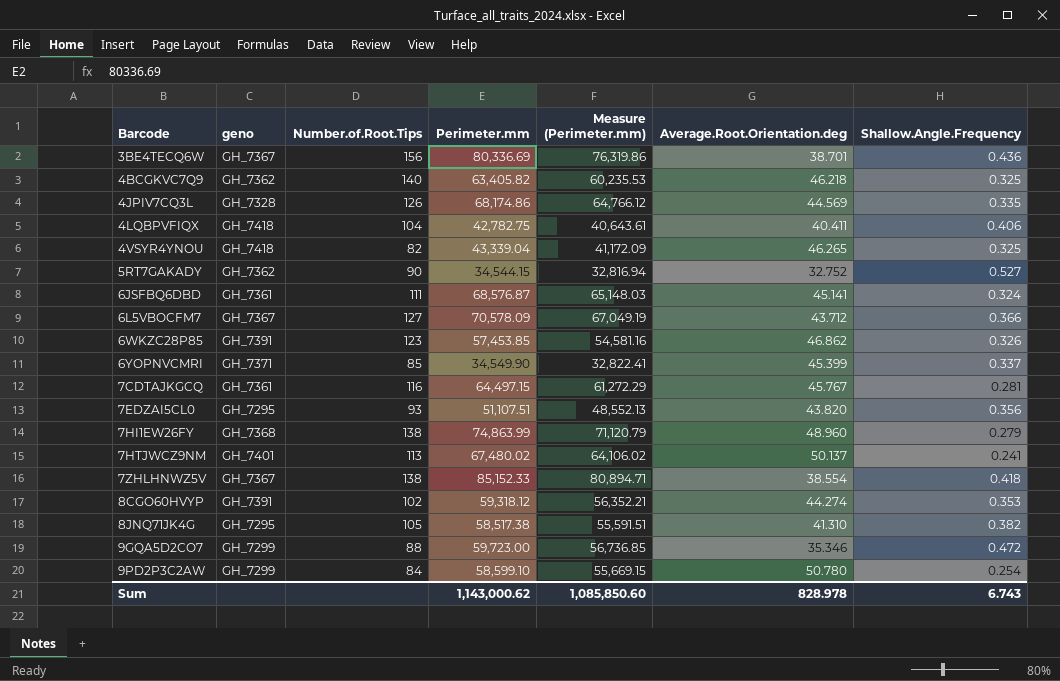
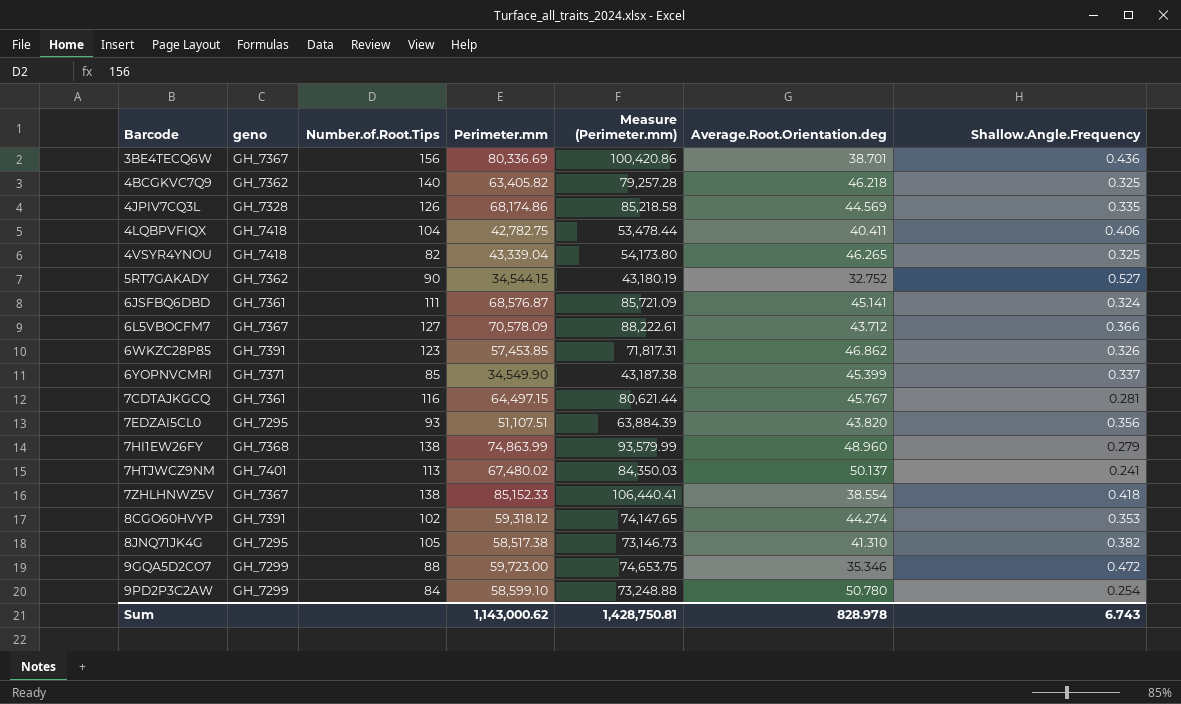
column Measure (Perimeter.mm) | formula: [Perimeter.mm] * 0.95 -> [Perimeter.mm] * 1.25
Sum | Measure (Perimeter.mm): 1,085,850.60 -> 1,428,750.81

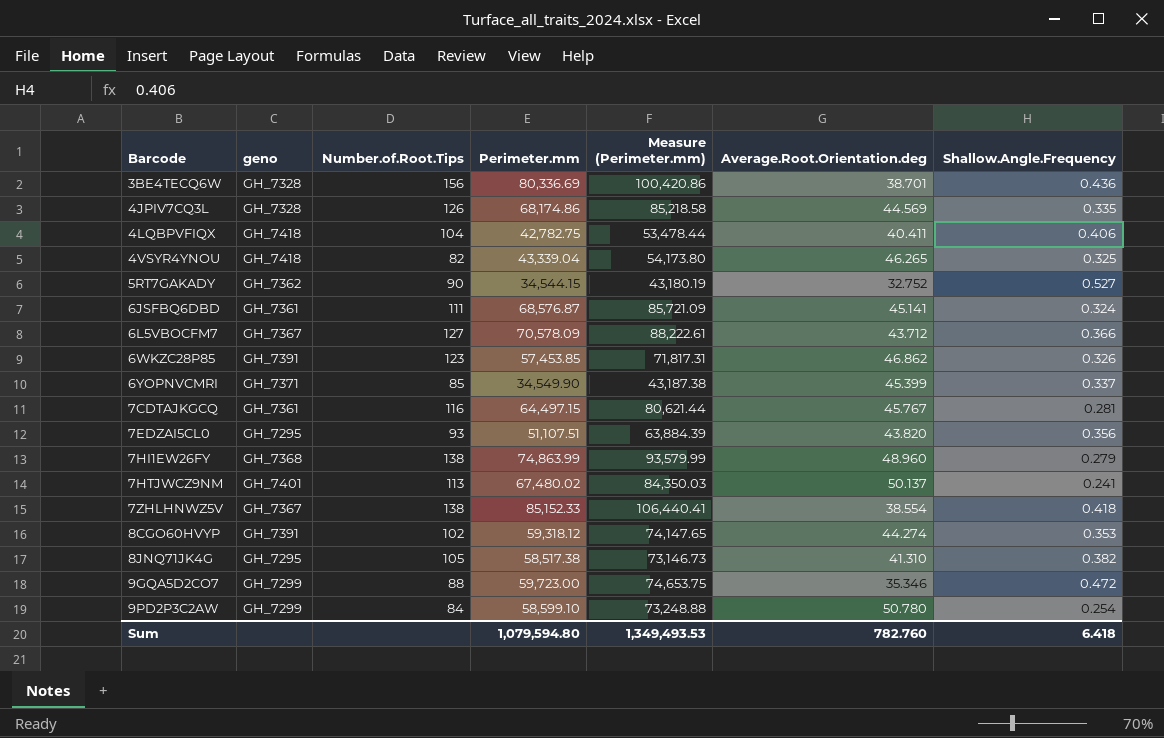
row 4BCGKVC7Q9: GH_7362 | 140 | 63,405.82 | 79,257.28 | 46.218 | 0.325 -> none
3BE4TECQ6W | geno: GH_7367 -> GH_7328
Sum | Perimeter.mm: 1,143,000.62 -> 1,079,594.80
Sum | Measure (Perimeter.mm): 1,428,750.81 -> 1,349,493.53
Sum | Average.Root.Orientation.deg: 828.978 -> 782.760
Sum | Shallow.Angle.Frequency: 6.743 -> 6.418

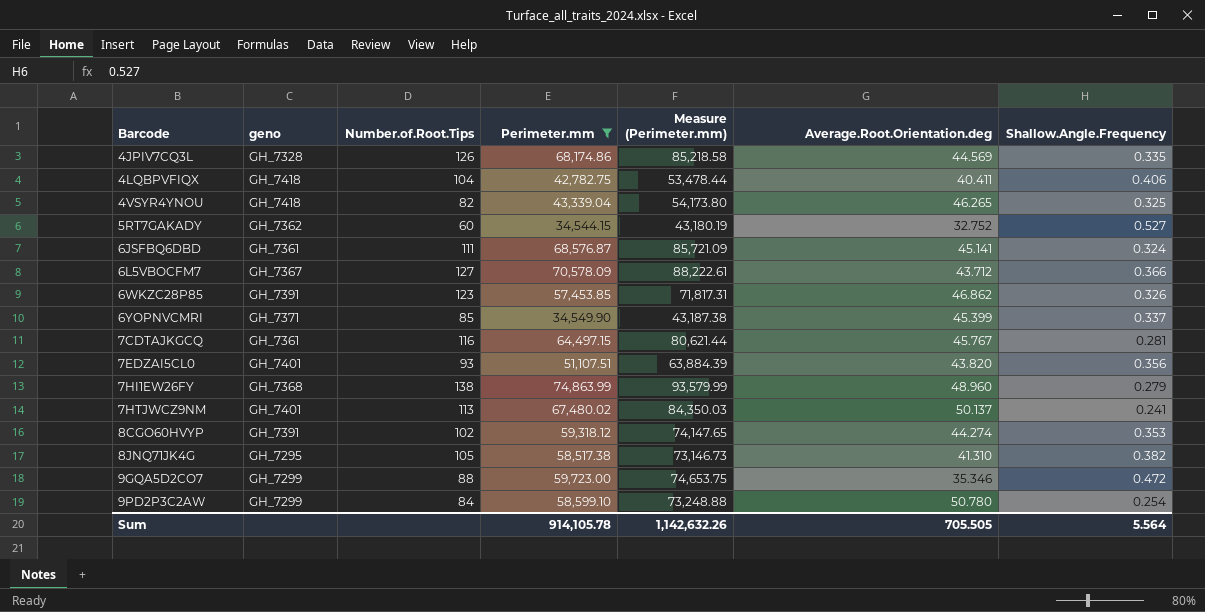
filter: none -> Perimeter.mm <= 74,863.99
5RT7GAKADY | Number.of.Root.Tips: 90 -> 60
7EDZAI5CL0 | geno: GH_7295 -> GH_7401
Sum | Perimeter.mm: 1,079,594.80 -> 914,105.78
Sum | Measure (Perimeter.mm): 1,349,493.53 -> 1,142,632.26
Sum | Average.Root.Orientation.deg: 782.760 -> 705.505
Sum | Shallow.Angle.Frequency: 6.418 -> 5.564

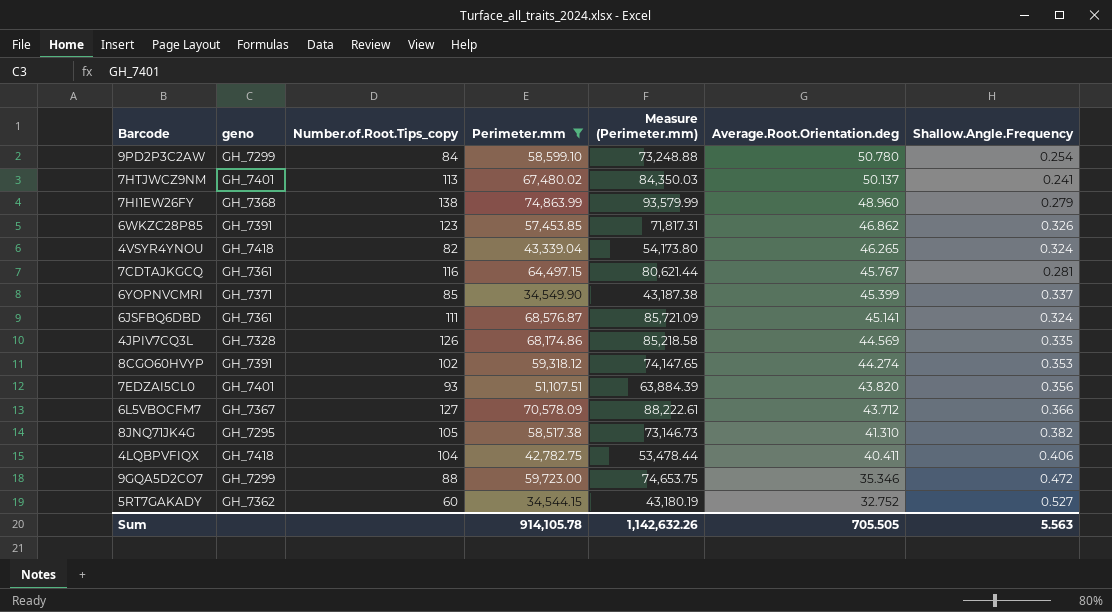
row order: Barcode ascending -> Average.Root.Orientation.deg descending
column name: Number.of.Root.Tips -> Number.of.Root.Tips_copy
4VSYR4YNOU | Shallow.Angle.Frequency: 0.325 -> 0.324
Sum | Shallow.Angle.Frequency: 5.564 -> 5.563

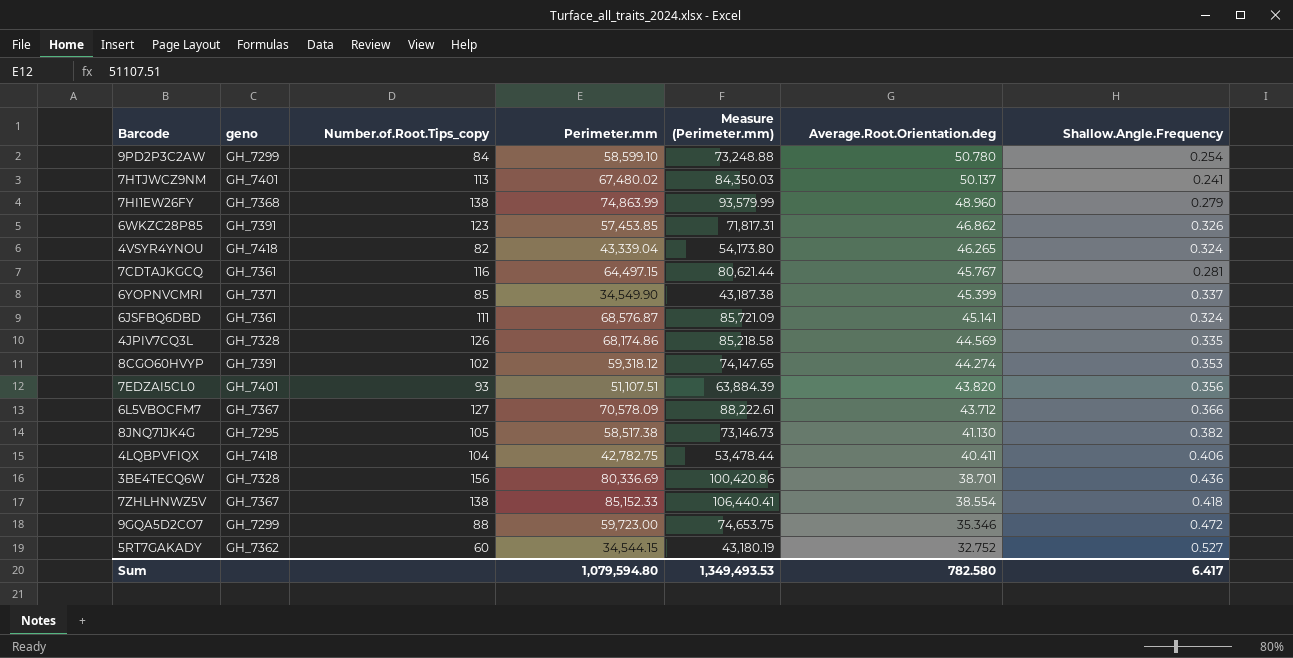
filter: Perimeter.mm <= 74,863.99 -> none
8JNQ71JK4G | Average.Root.Orientation.deg: 41.310 -> 41.130
Sum | Perimeter.mm: 914,105.78 -> 1,079,594.80
Sum | Measure (Perimeter.mm): 1,142,632.26 -> 1,349,493.53
Sum | Average.Root.Orientation.deg: 705.505 -> 782.580
Sum | Shallow.Angle.Frequency: 5.563 -> 6.417

